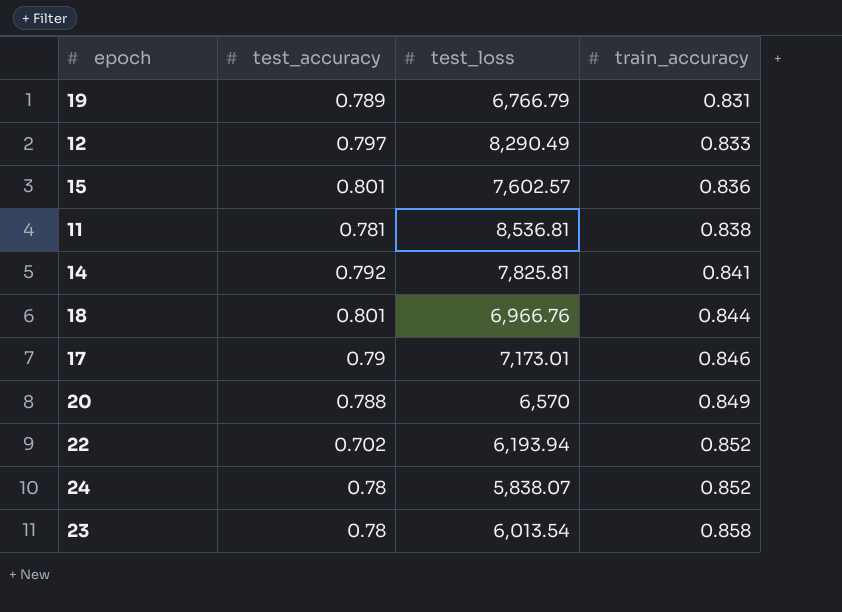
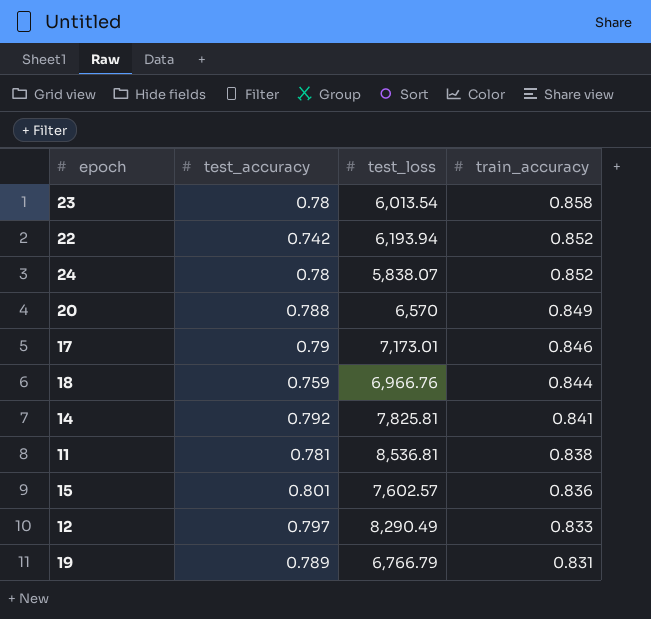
row order: train_accuracy ascending -> train_accuracy descending
22 | test_accuracy: 0.702 -> 0.742
18 | test_accuracy: 0.801 -> 0.759

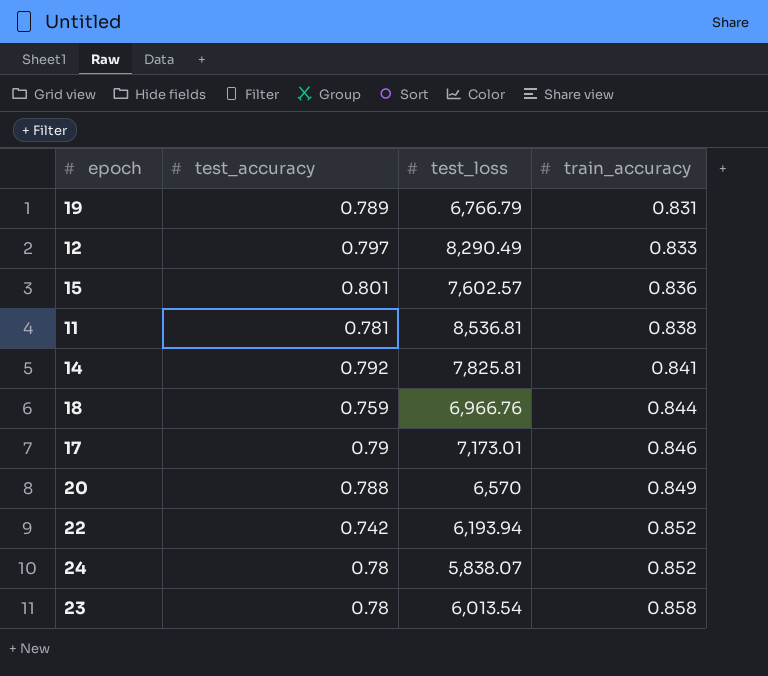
row order: train_accuracy descending -> train_accuracy ascending

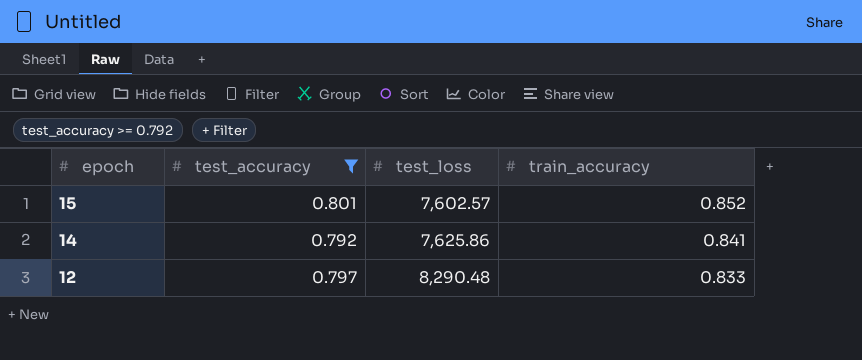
filter: none -> test_accuracy >= 0.792
row order: train_accuracy ascending -> epoch descending
15 | train_accuracy: 0.836 -> 0.852
14 | test_loss: 7,825.81 -> 7,625.86
12 | test_loss: 8,290.49 -> 8,290.48

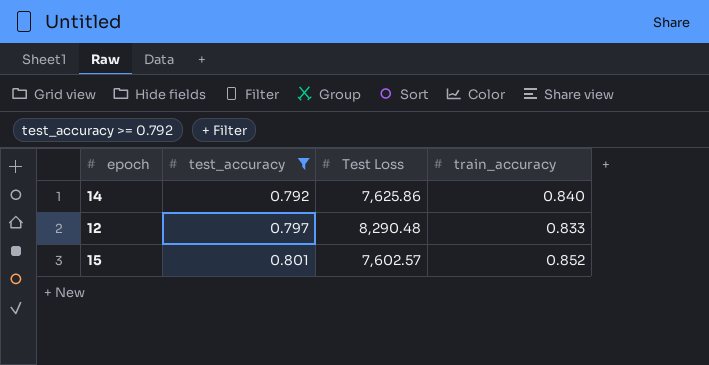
row order: epoch descending -> test_accuracy ascending
column name: test_loss -> Test Loss
14 | train_accuracy: 0.841 -> 0.840

